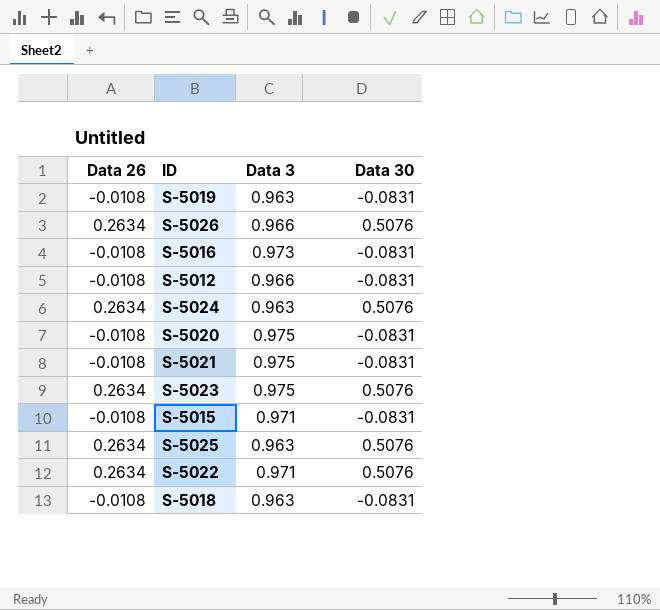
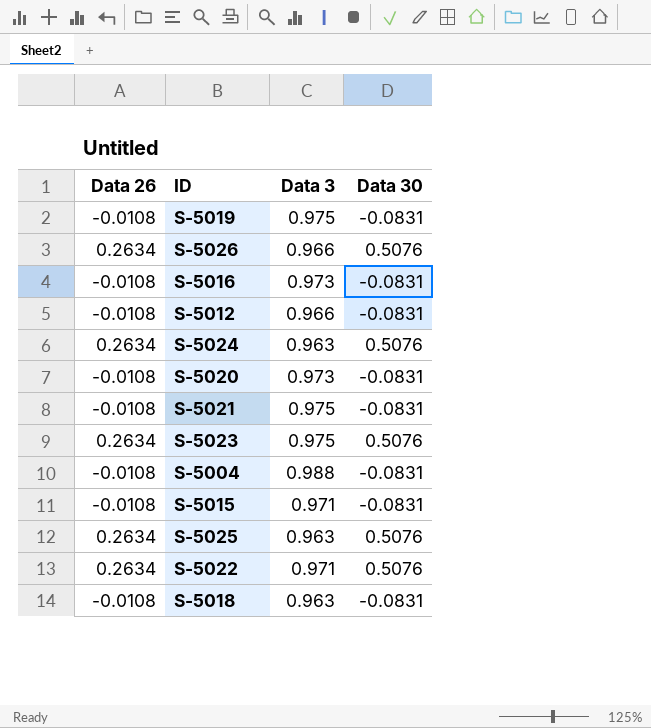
S-5019 | Data 3: 0.963 -> 0.975
S-5020 | Data 3: 0.975 -> 0.973
row S-5004: none -> -0.0108 | 0.988 | -0.0831

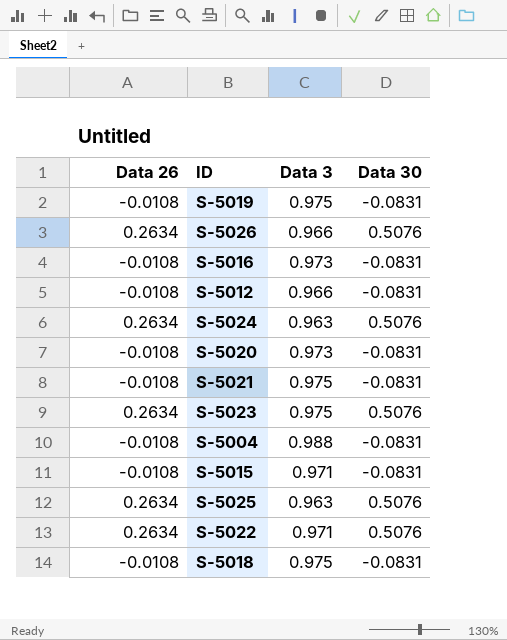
S-5018 | Data 3: 0.963 -> 0.975

